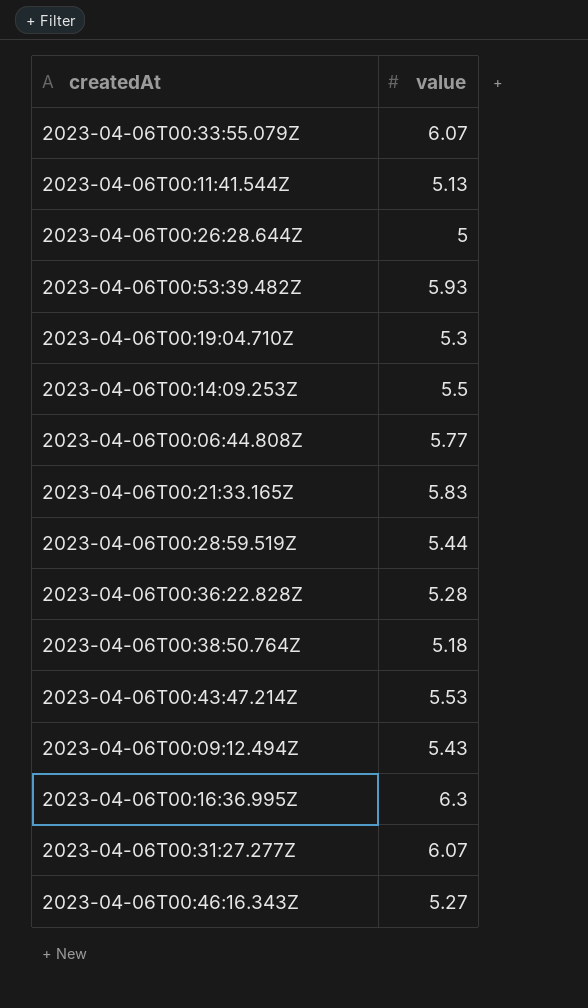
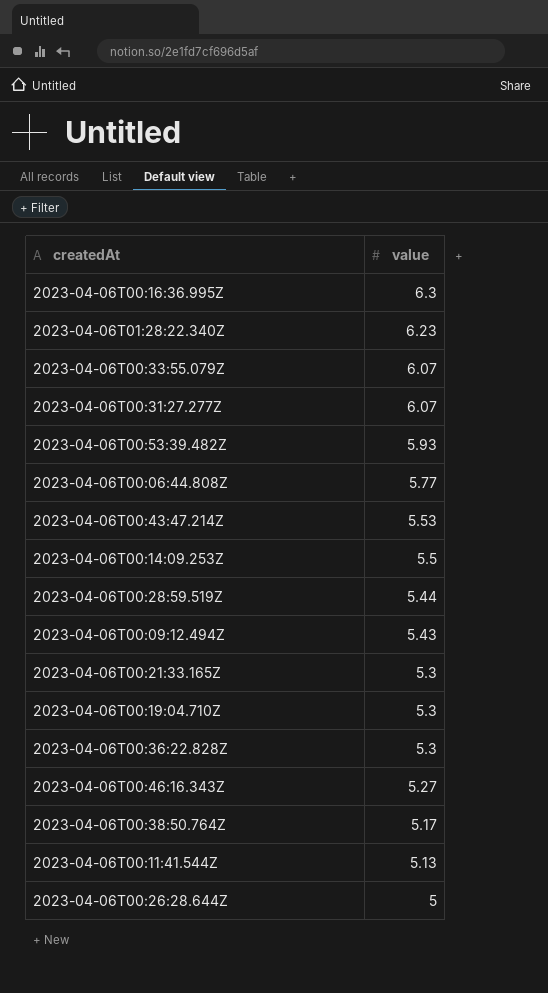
row order: none -> value descending
row 2023-04-06T01:28:22.340Z: none -> 6.23
2023-04-06T00:21:33.165Z | value: 5.83 -> 5.3
2023-04-06T00:36:22.828Z | value: 5.28 -> 5.3
2023-04-06T00:38:50.764Z | value: 5.18 -> 5.17

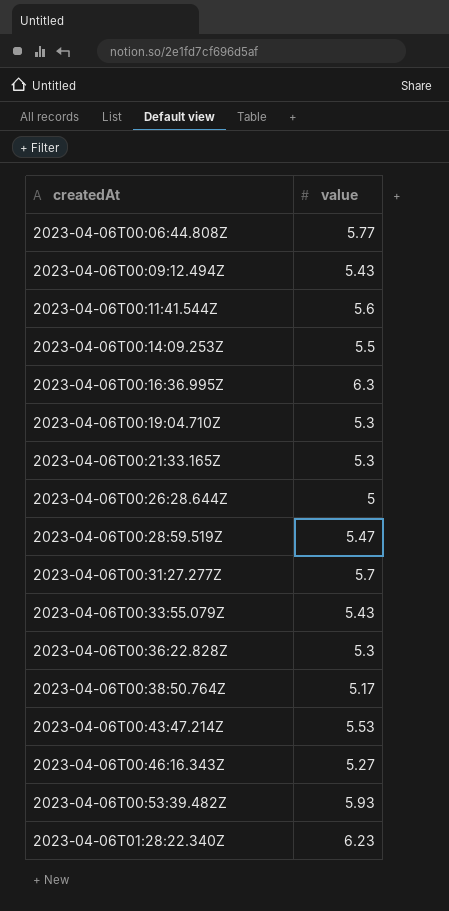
row order: value descending -> createdAt ascending
2023-04-06T00:11:41.544Z | value: 5.13 -> 5.6
2023-04-06T00:28:59.519Z | value: 5.44 -> 5.47
2023-04-06T00:31:27.277Z | value: 6.07 -> 5.7
2023-04-06T00:33:55.079Z | value: 6.07 -> 5.43

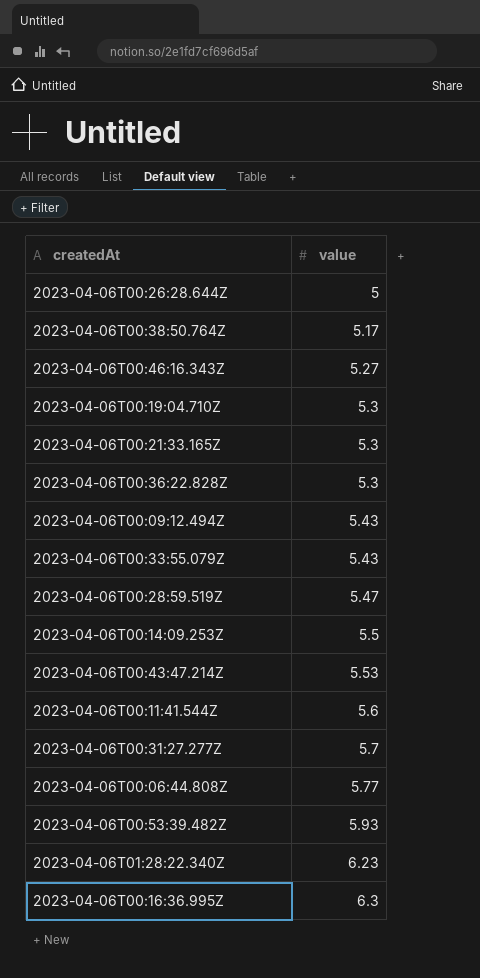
row order: createdAt ascending -> value ascending

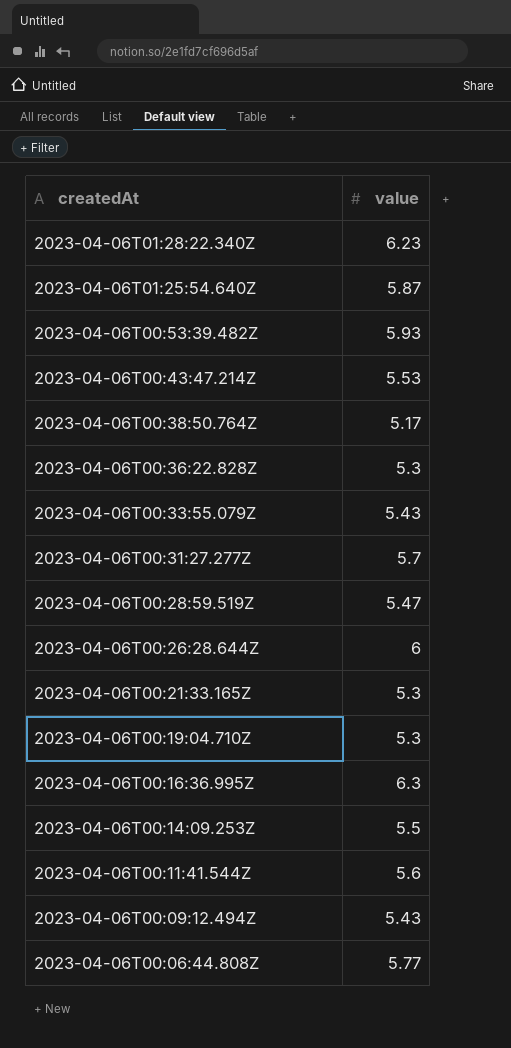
row order: value ascending -> createdAt descending
row 2023-04-06T00:46:16.343Z: 5.27 -> none
row 2023-04-06T01:25:54.640Z: none -> 5.87
2023-04-06T00:26:28.644Z | value: 5 -> 6

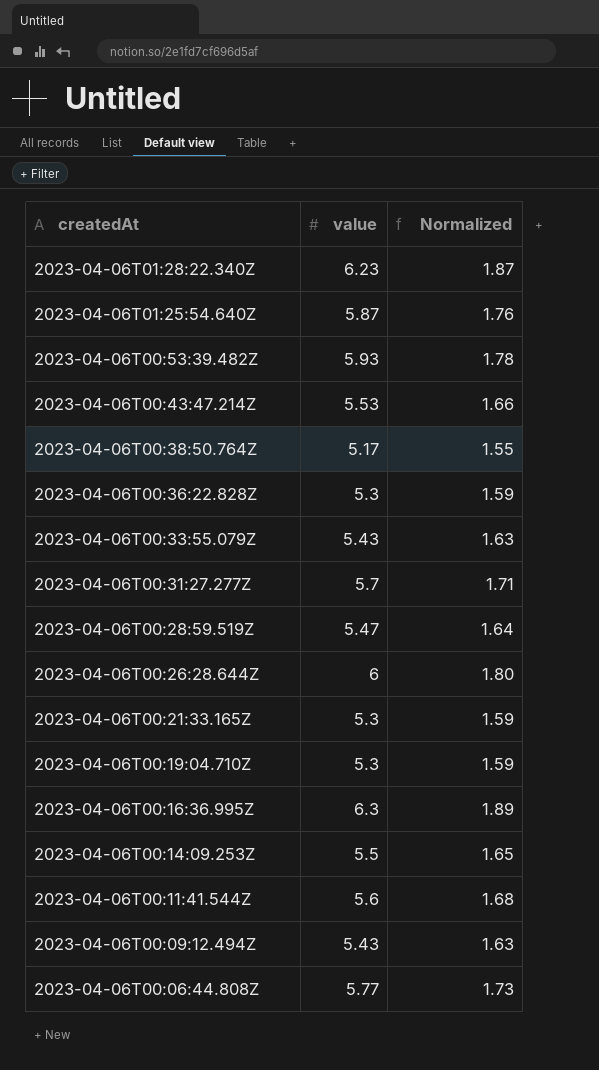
column Normalized | formula: none -> [value] * 0.3

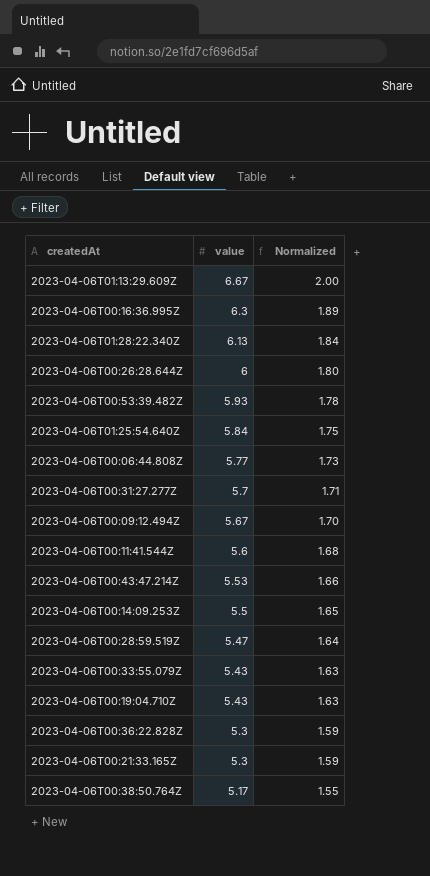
row order: createdAt descending -> value descending
row 2023-04-06T01:13:29.609Z: none -> 6.67 | 2.00
2023-04-06T01:28:22.340Z | value: 6.23 -> 6.13
2023-04-06T01:28:22.340Z | Normalized: 1.87 -> 1.84
2023-04-06T01:25:54.640Z | value: 5.87 -> 5.84
2023-04-06T01:25:54.640Z | Normalized: 1.76 -> 1.75
2023-04-06T00:09:12.494Z | value: 5.43 -> 5.67
2023-04-06T00:09:12.494Z | Normalized: 1.63 -> 1.70
2023-04-06T00:19:04.710Z | value: 5.3 -> 5.43
2023-04-06T00:19:04.710Z | Normalized: 1.59 -> 1.63

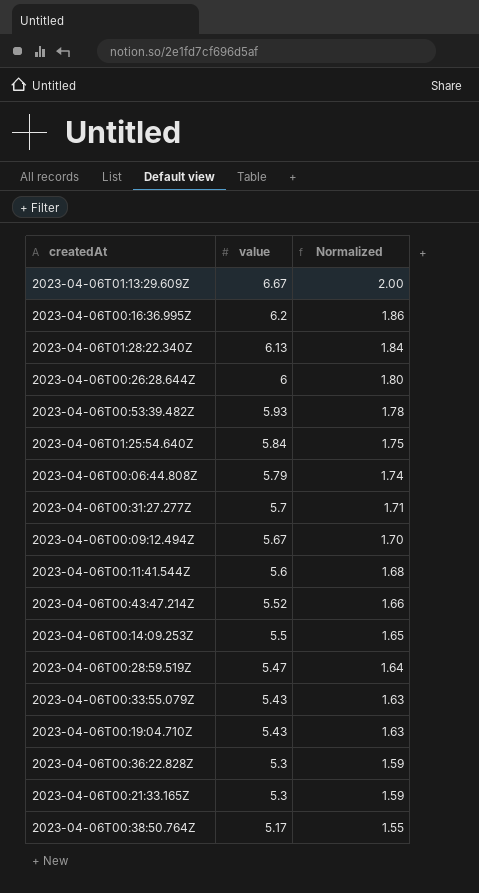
2023-04-06T00:16:36.995Z | value: 6.3 -> 6.2
2023-04-06T00:16:36.995Z | Normalized: 1.89 -> 1.86
2023-04-06T00:06:44.808Z | value: 5.77 -> 5.79
2023-04-06T00:06:44.808Z | Normalized: 1.73 -> 1.74
2023-04-06T00:43:47.214Z | value: 5.53 -> 5.52

